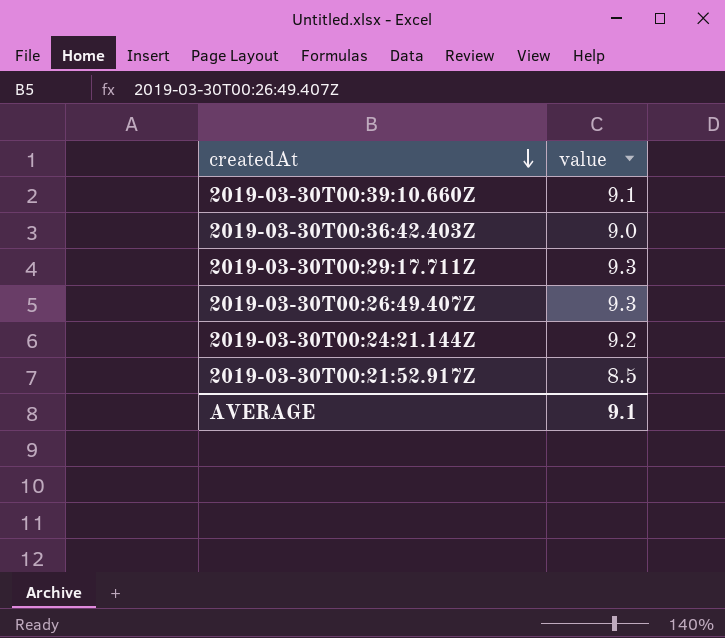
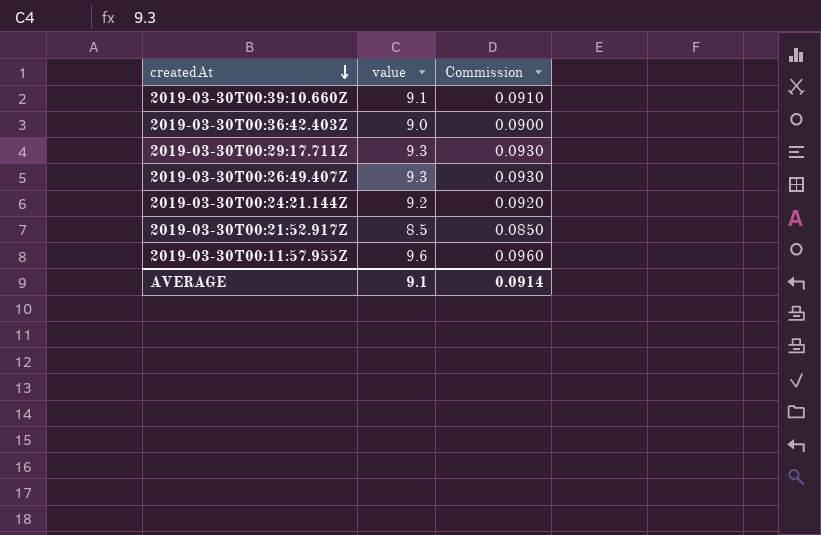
column Commission | formula: none -> [value] * 0.01
row 2019-03-30T00:11:57.955Z: none -> 9.6 | 0.0960

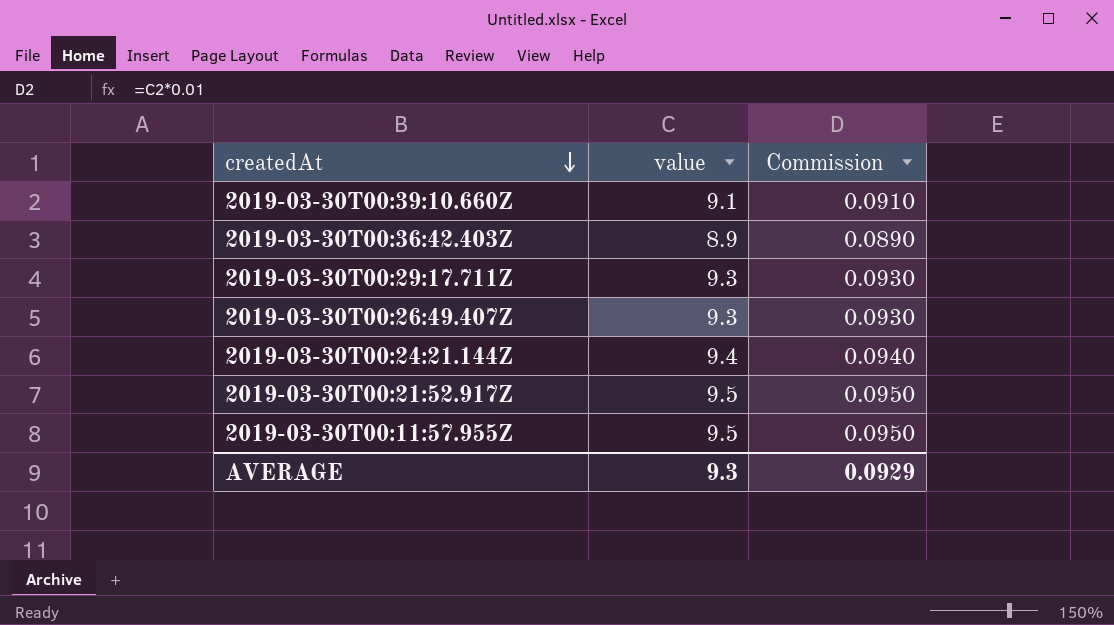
2019-03-30T00:36:42.403Z | value: 9.0 -> 8.9
2019-03-30T00:36:42.403Z | Commission: 0.0900 -> 0.0890
2019-03-30T00:24:21.144Z | value: 9.2 -> 9.4
2019-03-30T00:24:21.144Z | Commission: 0.0920 -> 0.0940
2019-03-30T00:21:52.917Z | value: 8.5 -> 9.5
2019-03-30T00:21:52.917Z | Commission: 0.0850 -> 0.0950
2019-03-30T00:11:57.955Z | value: 9.6 -> 9.5
2019-03-30T00:11:57.955Z | Commission: 0.0960 -> 0.0950
AVERAGE | value: 9.1 -> 9.3
AVERAGE | Commission: 0.0914 -> 0.0929

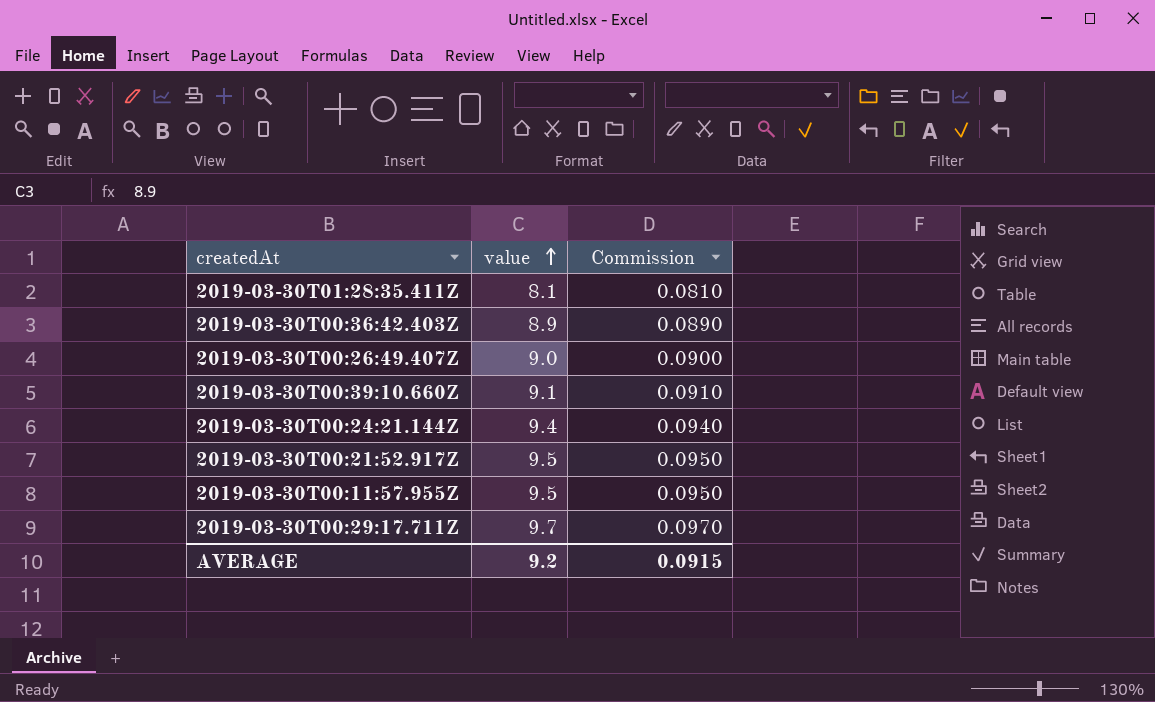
row order: createdAt descending -> value ascending
row 2019-03-30T01:28:35.411Z: none -> 8.1 | 0.0810
2019-03-30T00:26:49.407Z | value: 9.3 -> 9.0
2019-03-30T00:26:49.407Z | Commission: 0.0930 -> 0.0900
2019-03-30T00:29:17.711Z | value: 9.3 -> 9.7
2019-03-30T00:29:17.711Z | Commission: 0.0930 -> 0.0970
AVERAGE | value: 9.3 -> 9.2
AVERAGE | Commission: 0.0929 -> 0.0915

